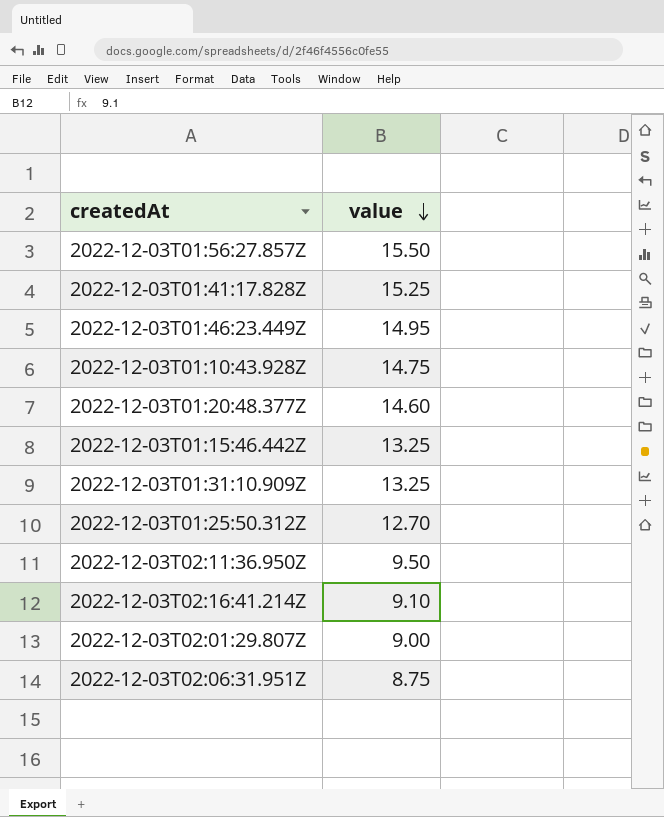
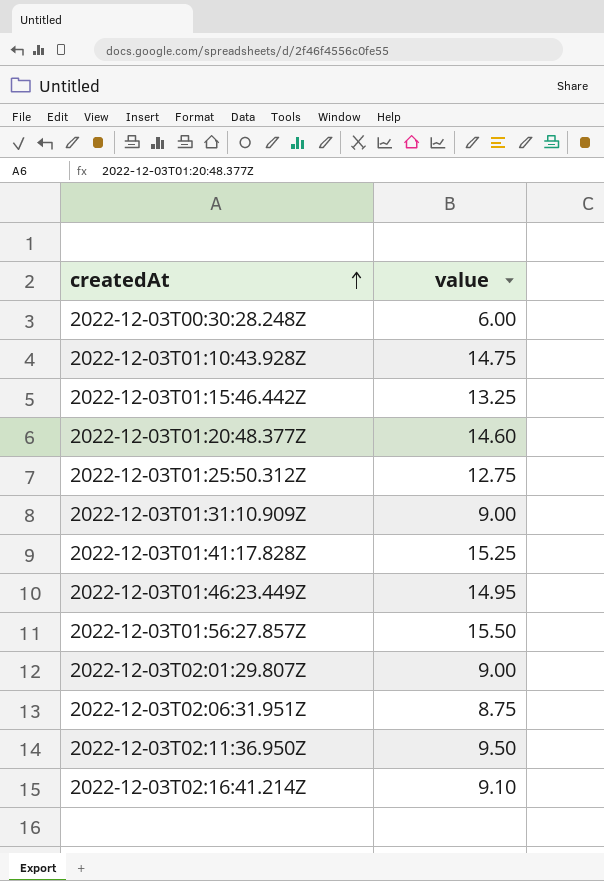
row order: value descending -> createdAt ascending
row 2022-12-03T00:30:28.248Z: none -> 6.00
2022-12-03T01:25:50.312Z | value: 12.70 -> 12.75
2022-12-03T01:31:10.909Z | value: 13.25 -> 9.00

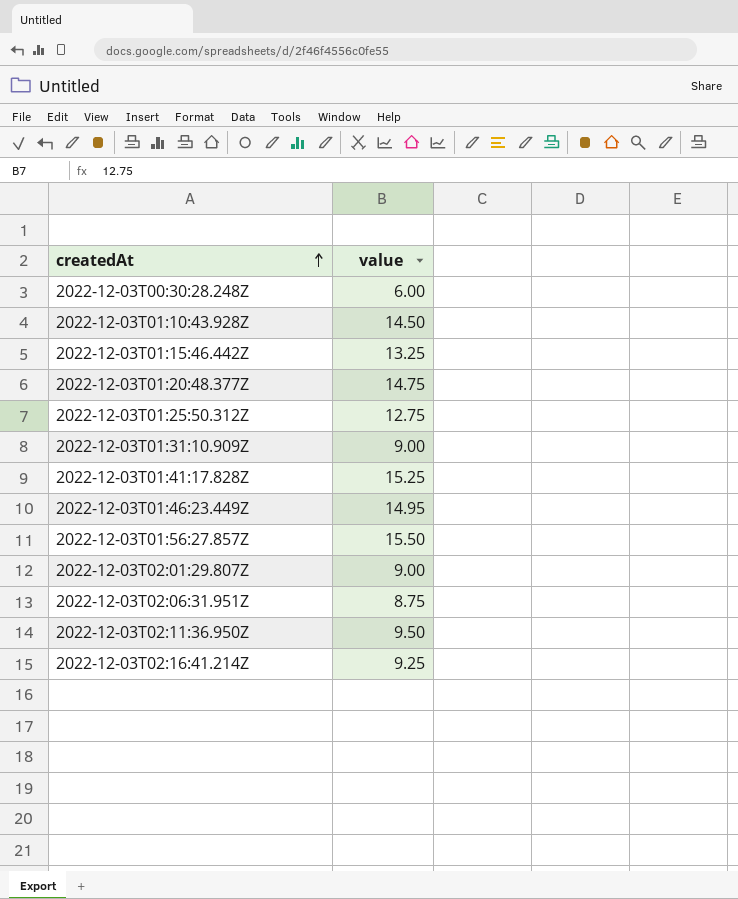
2022-12-03T01:10:43.928Z | value: 14.75 -> 14.50
2022-12-03T01:20:48.377Z | value: 14.60 -> 14.75
2022-12-03T02:16:41.214Z | value: 9.10 -> 9.25

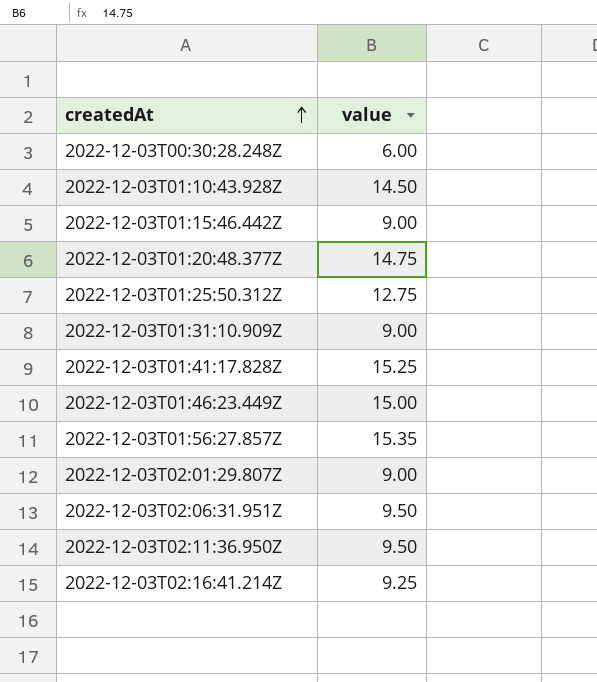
2022-12-03T01:15:46.442Z | value: 13.25 -> 9.00
2022-12-03T01:46:23.449Z | value: 14.95 -> 15.00
2022-12-03T01:56:27.857Z | value: 15.50 -> 15.35
2022-12-03T02:06:31.951Z | value: 8.75 -> 9.50

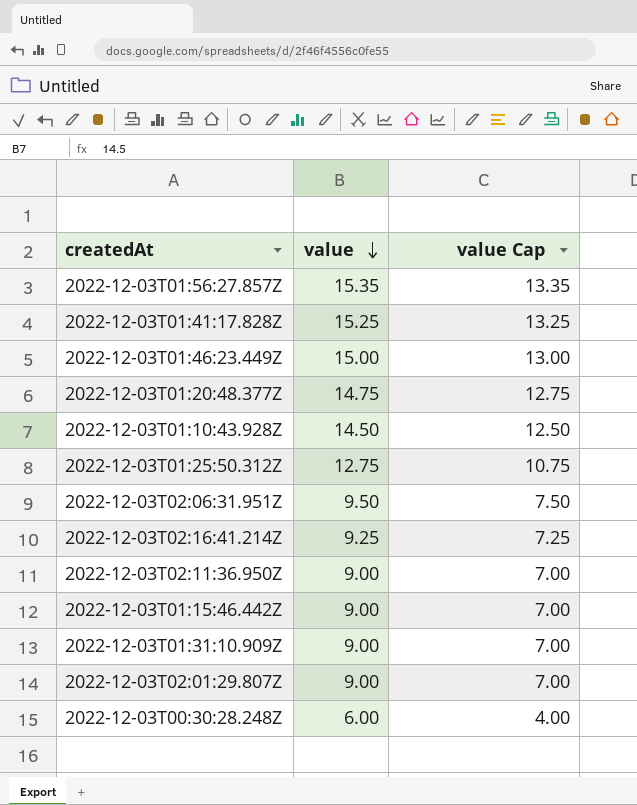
row order: createdAt ascending -> value descending
column value Cap | formula: none -> [value] - 2
2022-12-03T02:11:36.950Z | value: 9.50 -> 9.00

